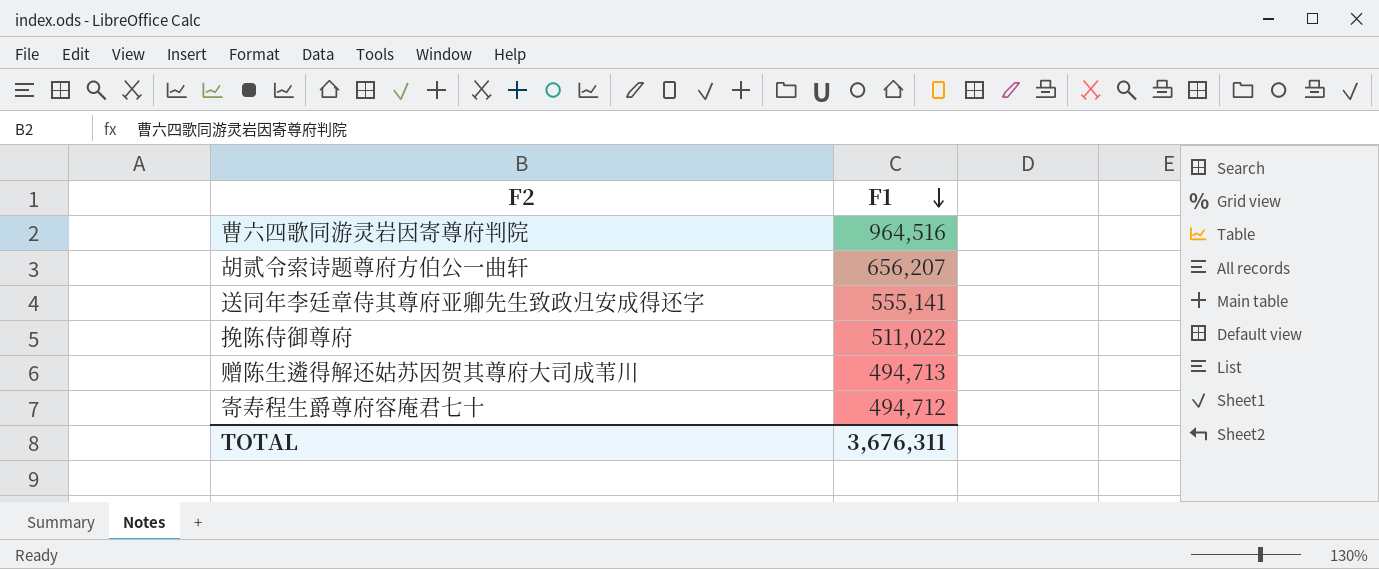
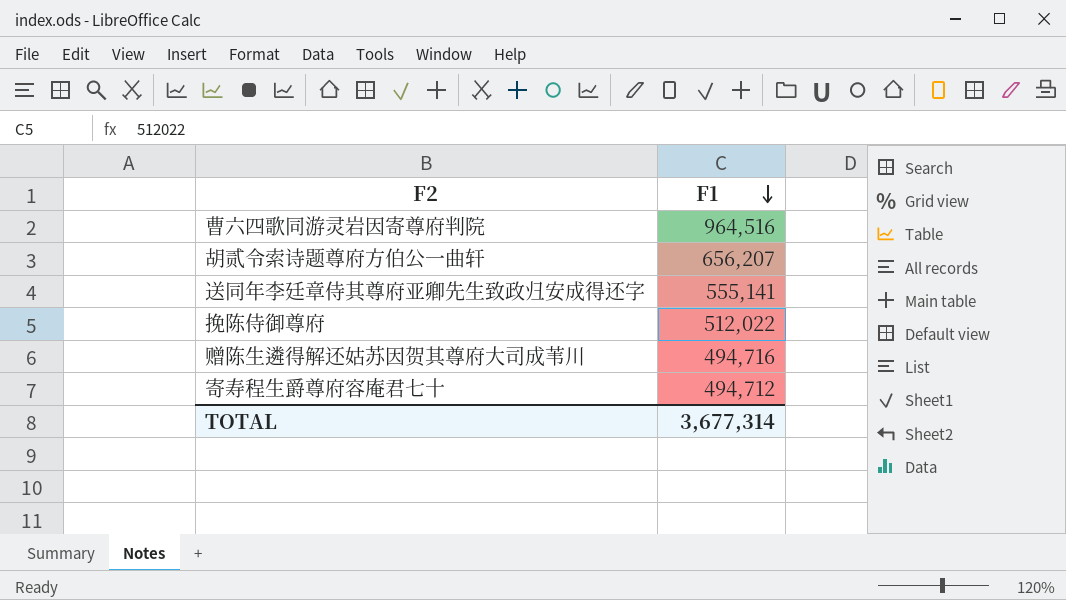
挽陈侍御尊府 | F1: 511,022 -> 512,022
赠陈生遴得解还姑苏因贺其尊府大司成苇川 | F1: 494,713 -> 494,716
TOTAL | F1: 3,676,311 -> 3,677,314

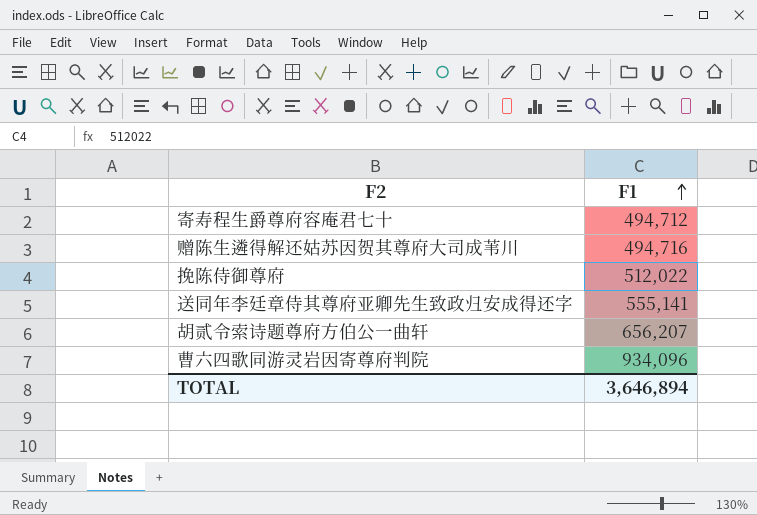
row order: F1 descending -> F1 ascending
曹六四歌同游灵岩因寄尊府判院 | F1: 964,516 -> 934,096
TOTAL | F1: 3,677,314 -> 3,646,894

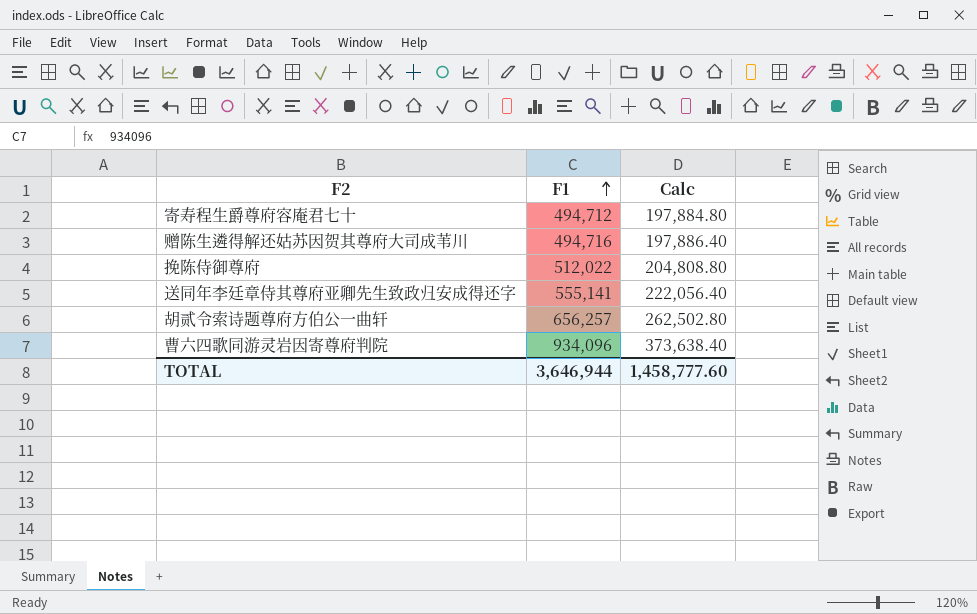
column Calc | formula: none -> [F1] * 0.4
胡贰令索诗题尊府方伯公一曲轩 | F1: 656,207 -> 656,257
TOTAL | F1: 3,646,894 -> 3,646,944

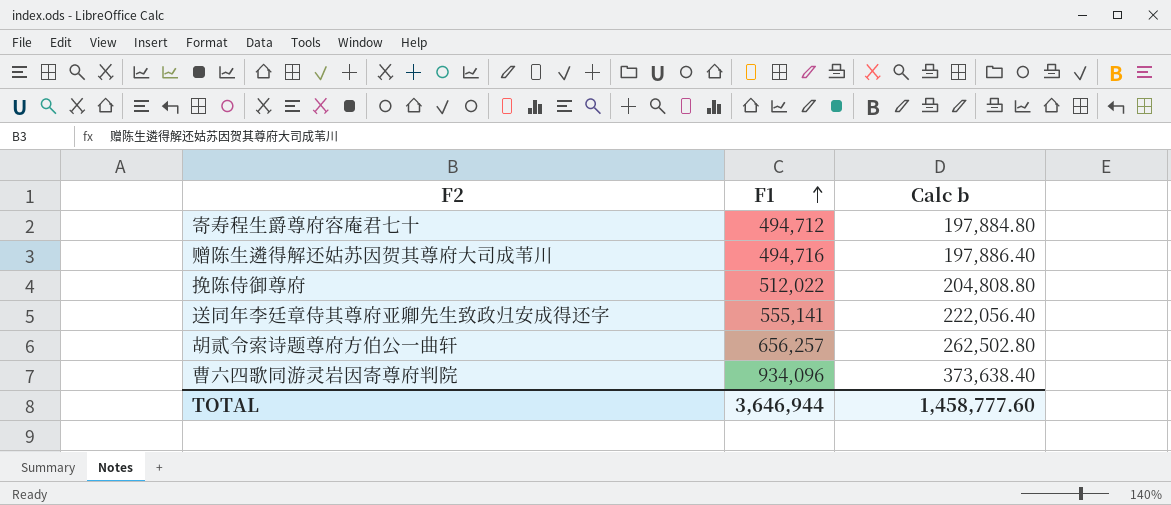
column name: Calc -> Calc b

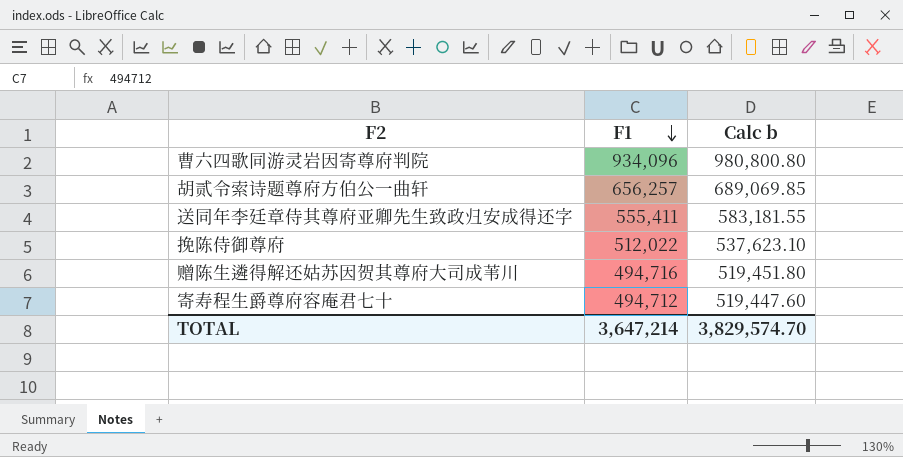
row order: F1 ascending -> F1 descending
column Calc b | formula: [F1] * 0.4 -> [F1] * 1.05
送同年李廷章侍其尊府亚卿先生致政归安成得还字 | F1: 555,141 -> 555,411
TOTAL | F1: 3,646,944 -> 3,647,214
TOTAL | Calc b: 1,458,777.60 -> 3,829,574.70

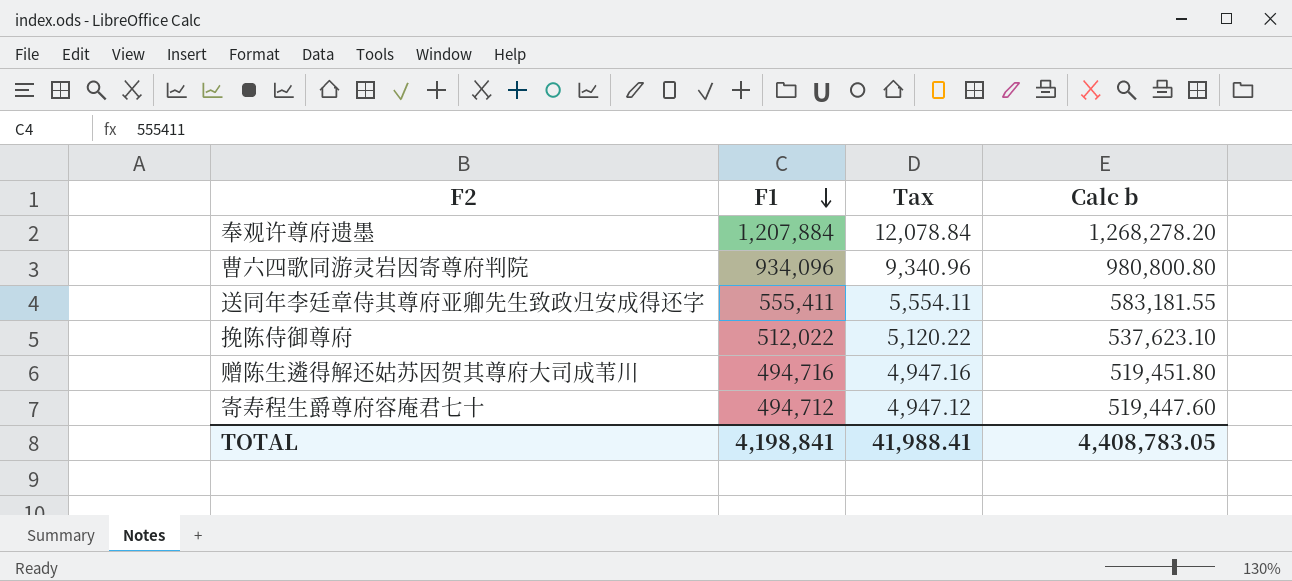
column Tax | formula: none -> [F1] * 0.01
row 胡贰令索诗题尊府方伯公一曲轩: 656,257 | 689,069.85 -> none
row 奉观许尊府遗墨: none -> 1,207,884 | 12,078.84 | 1,268,278.20
TOTAL | F1: 3,647,214 -> 4,198,841
TOTAL | Calc b: 3,829,574.70 -> 4,408,783.05

